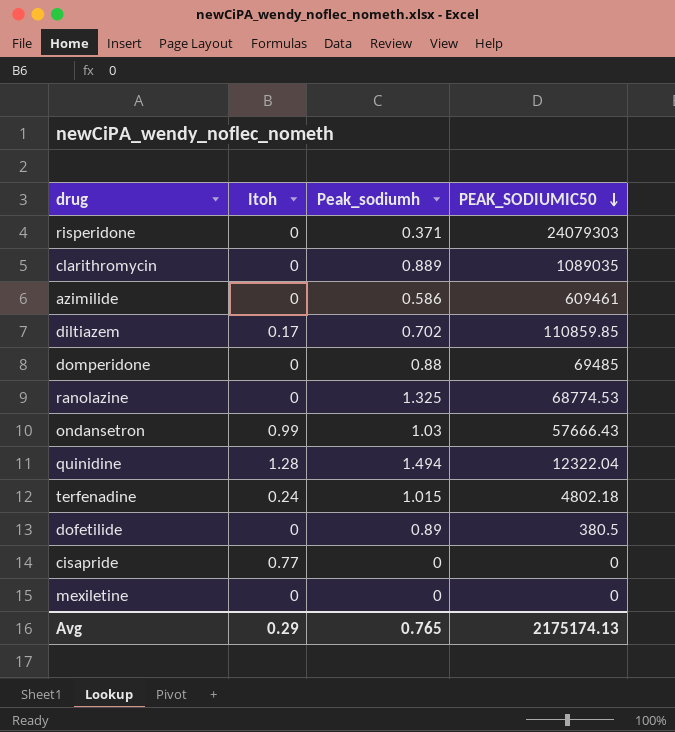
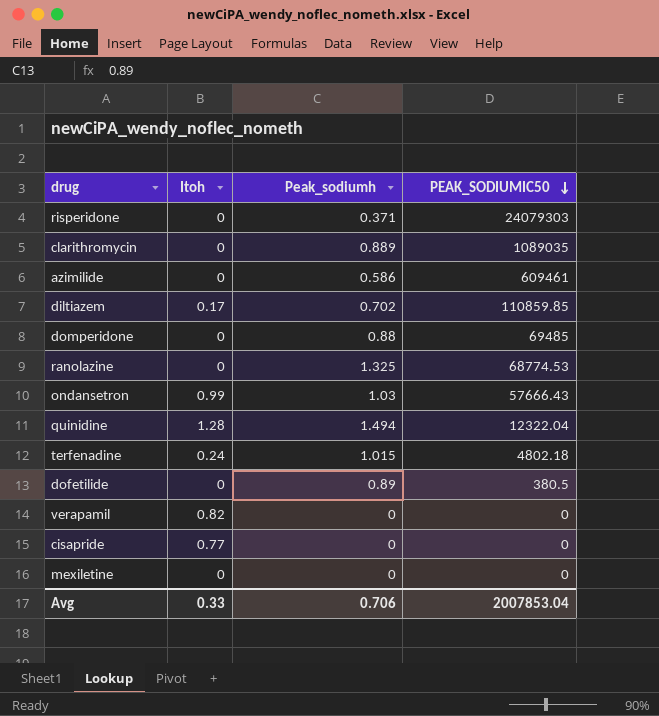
row verapamil: none -> 0.82 | 0 | 0
Avg | Itoh: 0.29 -> 0.33
Avg | Peak_sodiumh: 0.765 -> 0.706
Avg | PEAK_SODIUMIC50: 2175174.13 -> 2007853.04

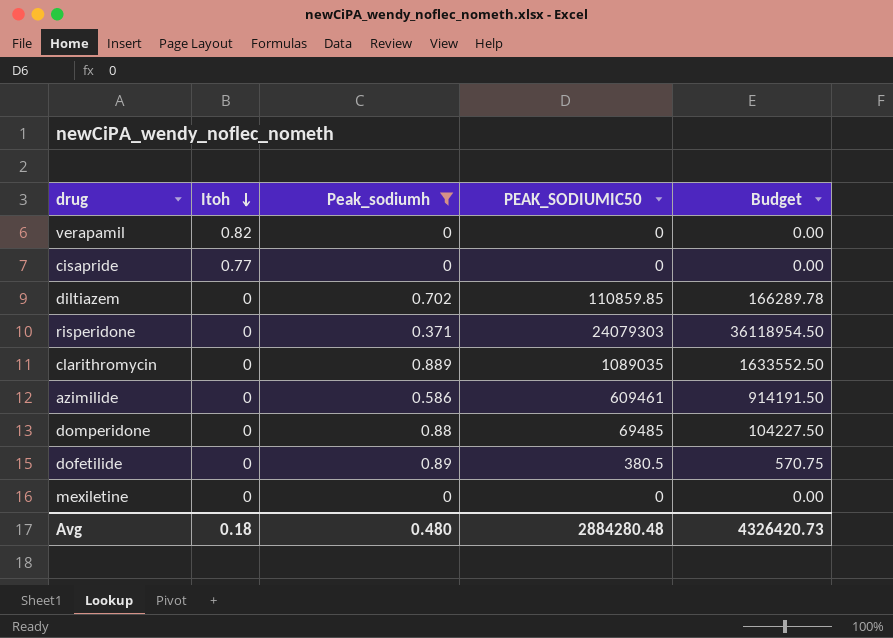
filter: none -> Peak_sodiumh <= 0.89
row order: PEAK_SODIUMIC50 descending -> Itoh descending
column Budget | formula: none -> [PEAK_SODIUMIC50] * 1.5
diltiazem | Itoh: 0.17 -> 0
Avg | Itoh: 0.33 -> 0.18
Avg | Peak_sodiumh: 0.706 -> 0.480
Avg | PEAK_SODIUMIC50: 2007853.04 -> 2884280.48

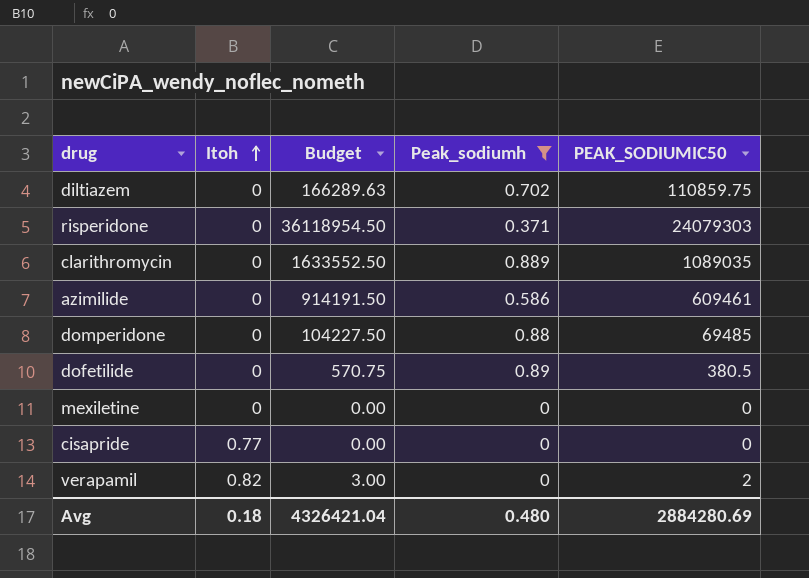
row order: Itoh descending -> Itoh ascending
column Budget | position: 5 -> 3
diltiazem | Budget: 166289.78 -> 166289.63
diltiazem | PEAK_SODIUMIC50: 110859.85 -> 110859.75
verapamil | Budget: 0.00 -> 3.00
verapamil | PEAK_SODIUMIC50: 0 -> 2
Avg | Budget: 4326420.73 -> 4326421.04
Avg | PEAK_SODIUMIC50: 2884280.48 -> 2884280.69

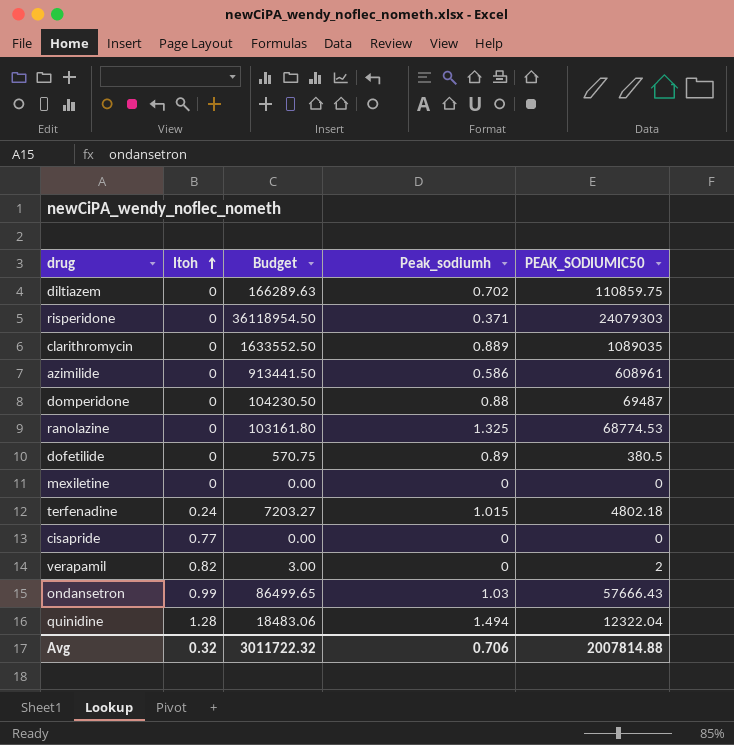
filter: Peak_sodiumh <= 0.89 -> none
azimilide | Budget: 914191.50 -> 913441.50
azimilide | PEAK_SODIUMIC50: 609461 -> 608961
domperidone | Budget: 104227.50 -> 104230.50
domperidone | PEAK_SODIUMIC50: 69485 -> 69487
Avg | Itoh: 0.18 -> 0.32
Avg | Budget: 4326421.04 -> 3011722.32
Avg | Peak_sodiumh: 0.480 -> 0.706
Avg | PEAK_SODIUMIC50: 2884280.69 -> 2007814.88

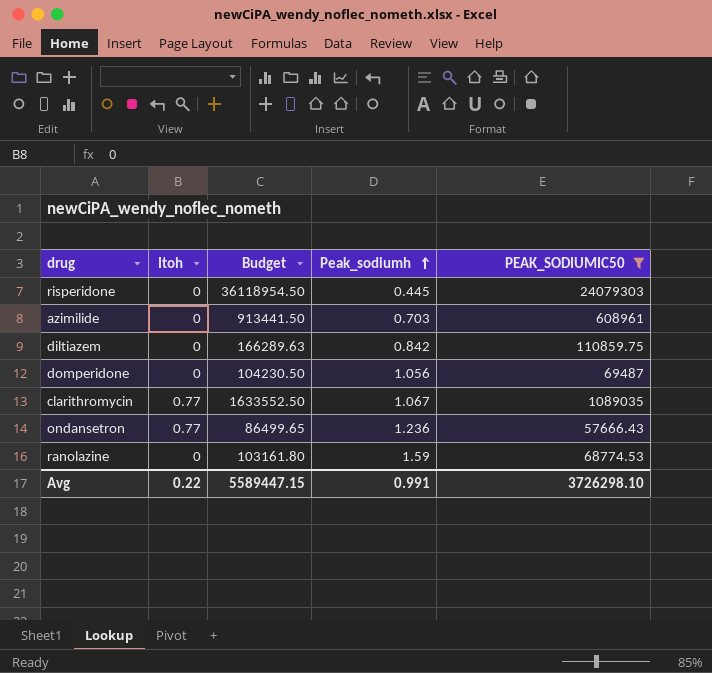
filter: none -> PEAK_SODIUMIC50 >= 57666.43
row order: Itoh ascending -> Peak_sodiumh ascending
risperidone | Peak_sodiumh: 0.371 -> 0.445
azimilide | Peak_sodiumh: 0.586 -> 0.703
diltiazem | Peak_sodiumh: 0.702 -> 0.842
domperidone | Peak_sodiumh: 0.88 -> 1.056
clarithromycin | Itoh: 0 -> 0.77
clarithromycin | Peak_sodiumh: 0.889 -> 1.067
ondansetron | Itoh: 0.99 -> 0.77
ondansetron | Peak_sodiumh: 1.03 -> 1.236
ranolazine | Peak_sodiumh: 1.325 -> 1.59
Avg | Itoh: 0.32 -> 0.22
Avg | Budget: 3011722.32 -> 5589447.15
Avg | Peak_sodiumh: 0.706 -> 0.991
Avg | PEAK_SODIUMIC50: 2007814.88 -> 3726298.10

